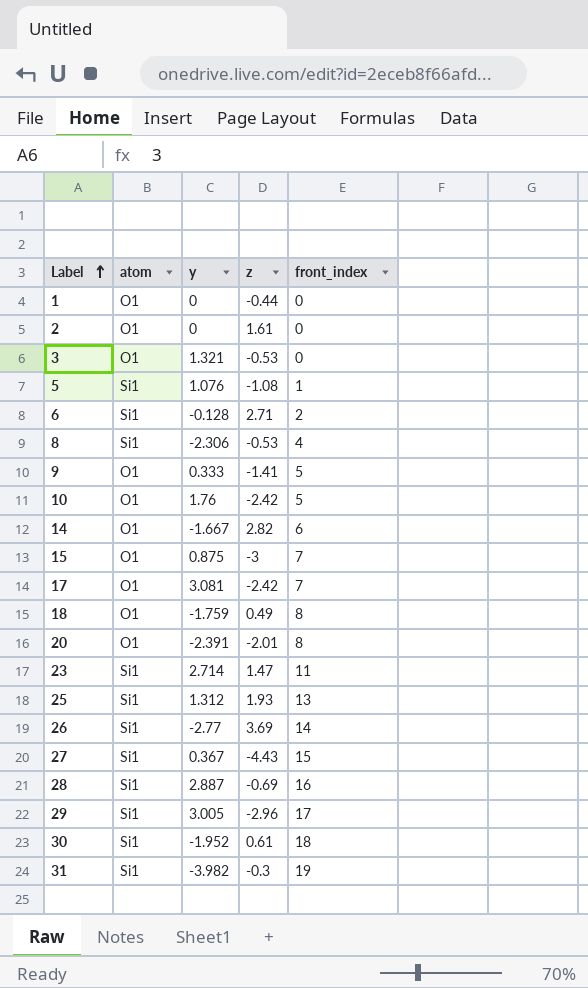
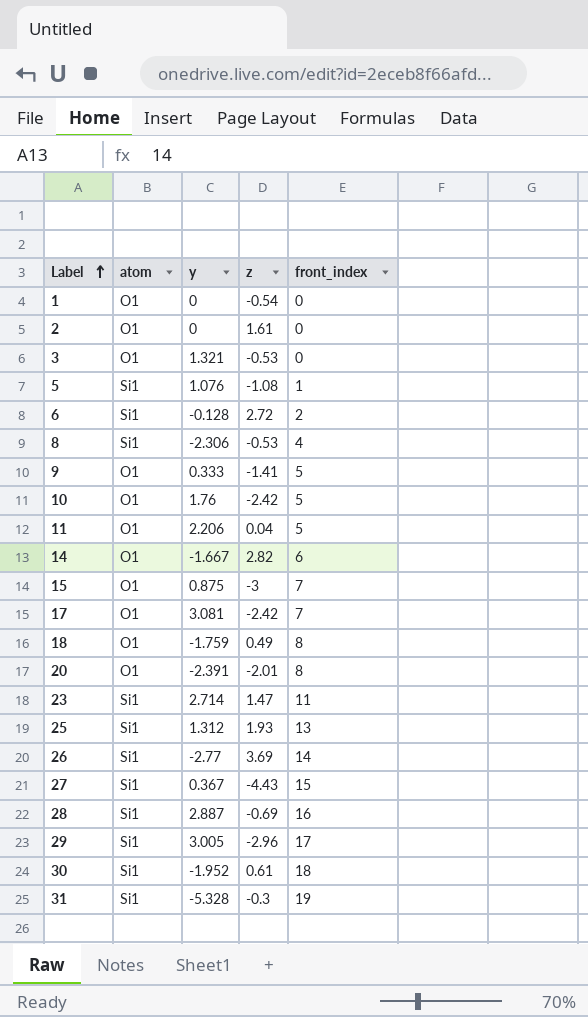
1 | z: -0.44 -> -0.54
6 | z: 2.71 -> 2.72
row 11: none -> O1 | 2.206 | 0.04 | 5
31 | y: -3.982 -> -5.328

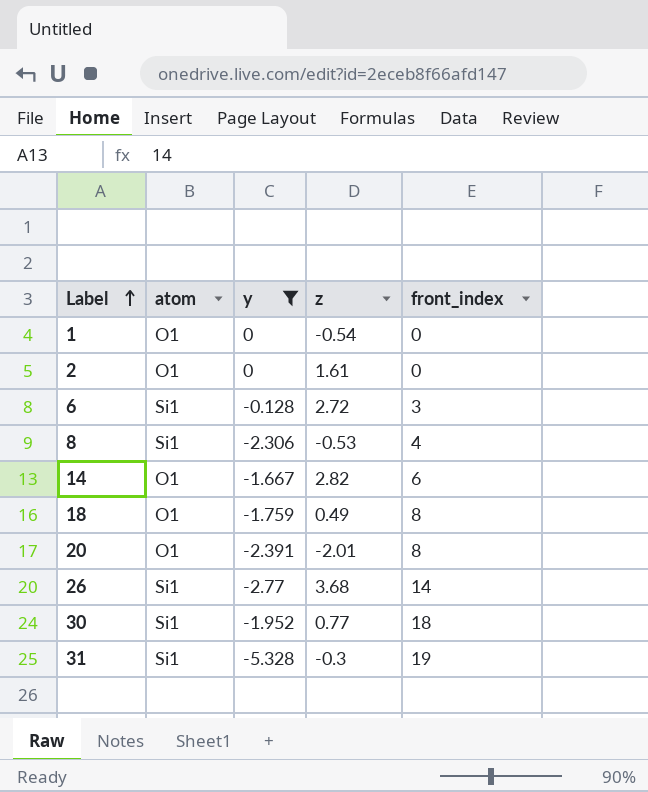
filter: none -> y <= 0
6 | front_index: 2 -> 3
26 | z: 3.69 -> 3.68
30 | z: 0.61 -> 0.77

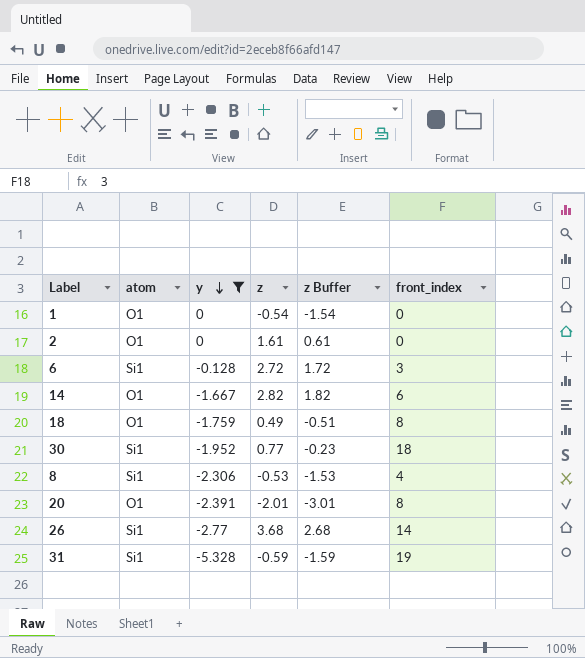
row order: Label ascending -> y descending
column z Buffer | formula: none -> [z] - 1
31 | z: -0.3 -> -0.59

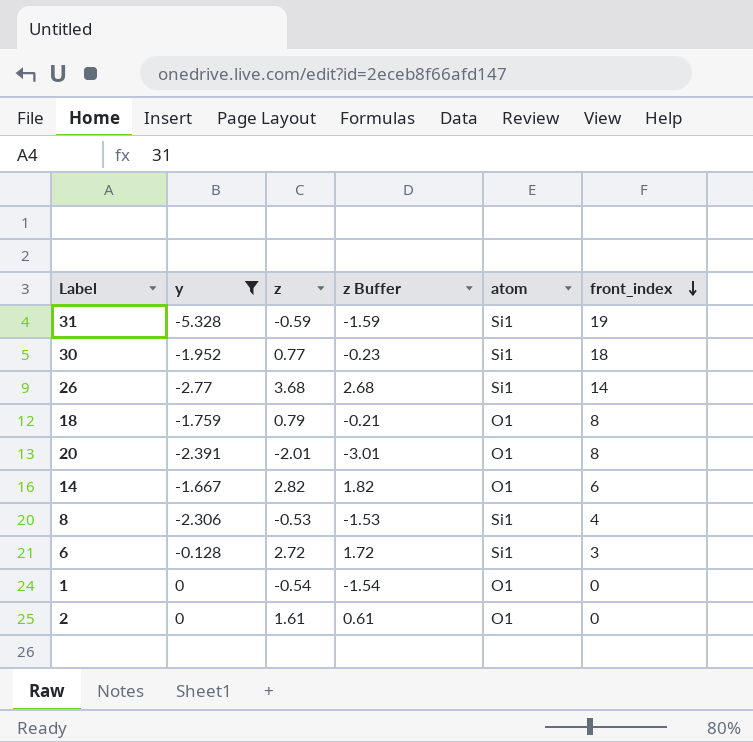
row order: y descending -> front_index descending
column atom | position: 2 -> 5
18 | z: 0.49 -> 0.79
18 | z Buffer: -0.51 -> -0.21

